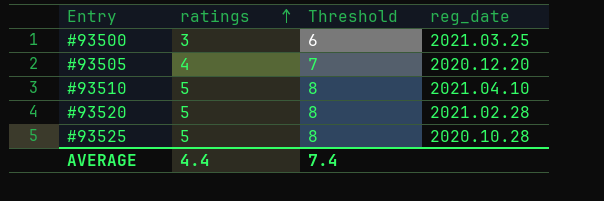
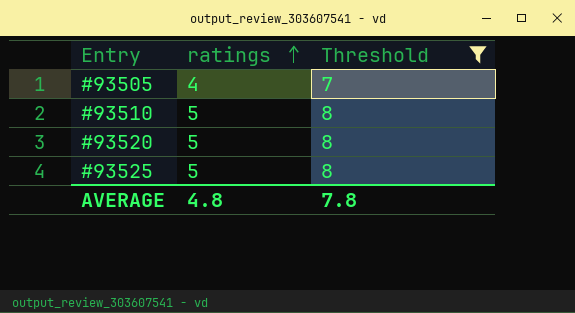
filter: none -> Threshold != 6
column reg_date | position: 4 -> none
AVERAGE | ratings: 4.4 -> 4.8
AVERAGE | Threshold: 7.4 -> 7.8

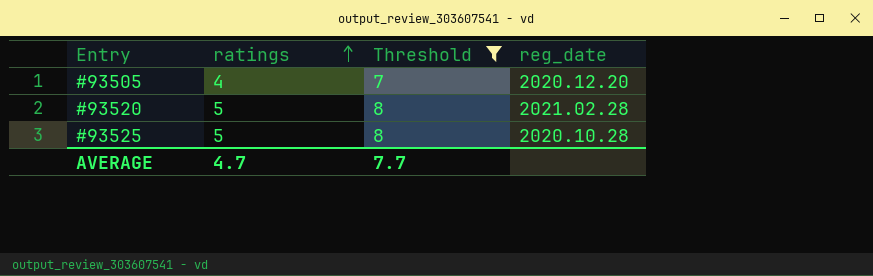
column reg_date | position: none -> 4
row #93510: 5 | 8 -> none
AVERAGE | ratings: 4.8 -> 4.7
AVERAGE | Threshold: 7.8 -> 7.7

